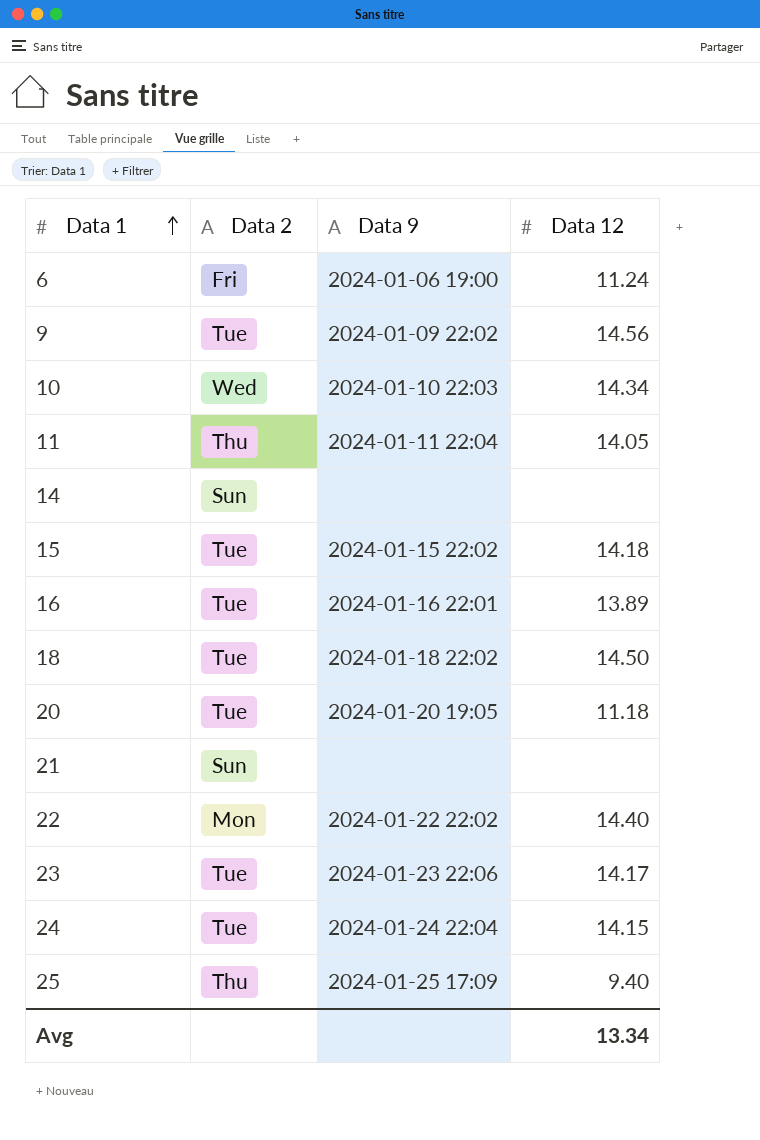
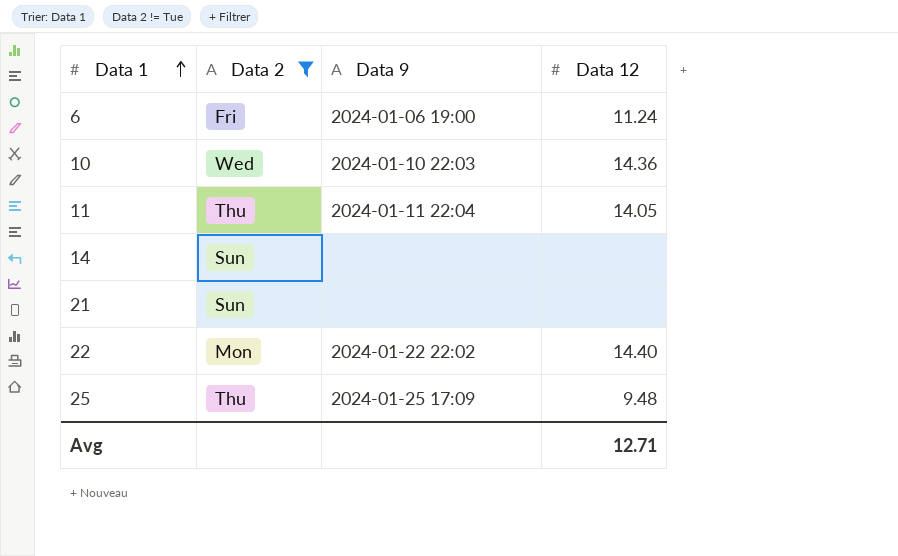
filter: none -> Data 2 != Tue
10 | Data 12: 14.34 -> 14.36
25 | Data 12: 9.40 -> 9.48
Avg | Data 12: 13.34 -> 12.71

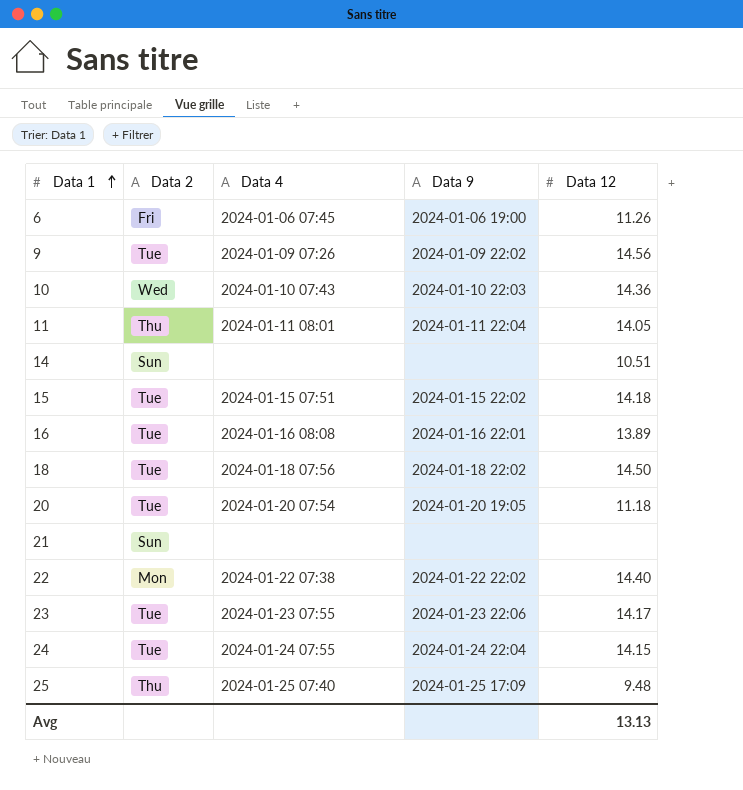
filter: Data 2 != Tue -> none
column Data 4 | position: none -> 3
6 | Data 12: 11.24 -> 11.26
14 | Data 12: none -> 10.51
Avg | Data 12: 12.71 -> 13.13

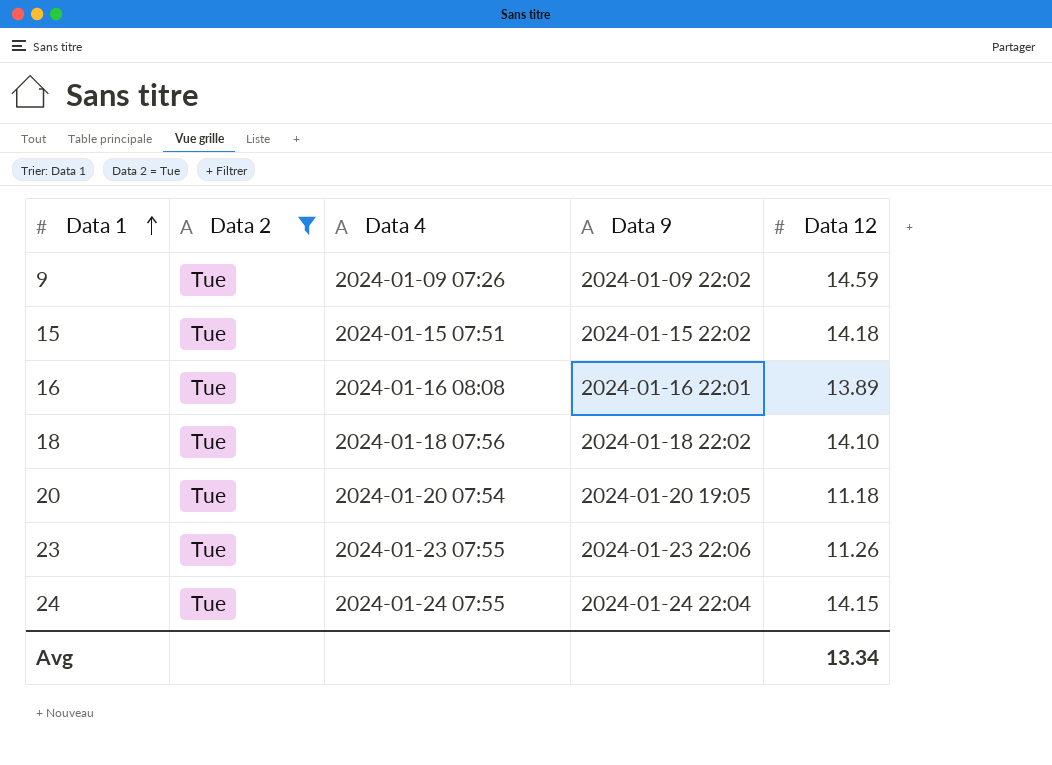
filter: none -> Data 2 = Tue
9 | Data 12: 14.56 -> 14.59
18 | Data 12: 14.50 -> 14.10
23 | Data 12: 14.17 -> 11.26
Avg | Data 12: 13.13 -> 13.34

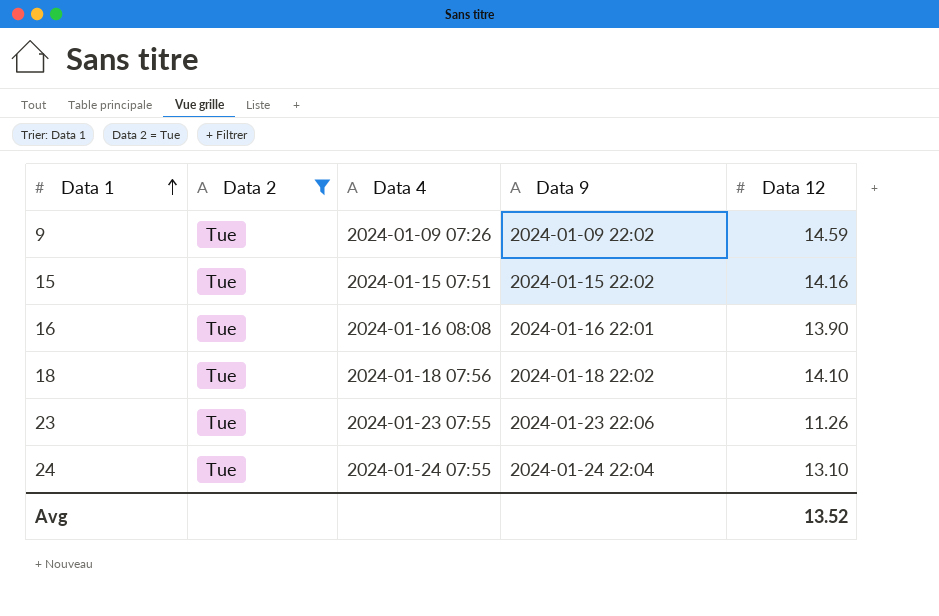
row 20: Tue | 2024-01-20 07:54 | 2024-01-20 19:05 | 11.18 -> none
15 | Data 12: 14.18 -> 14.16
16 | Data 12: 13.89 -> 13.90
24 | Data 12: 14.15 -> 13.10
Avg | Data 12: 13.34 -> 13.52

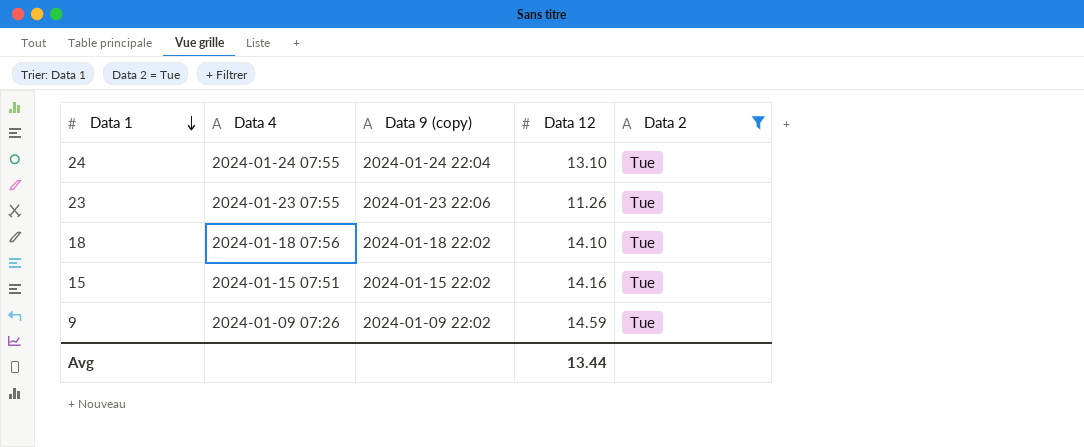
row order: Data 1 ascending -> Data 1 descending
column name: Data 9 -> Data 9 (copy)
column Data 2 | position: 2 -> 5
row 16: Tue | 2024-01-16 08:08 | 2024-01-16 22:01 | 13.90 -> none
Avg | Data 12: 13.52 -> 13.44

